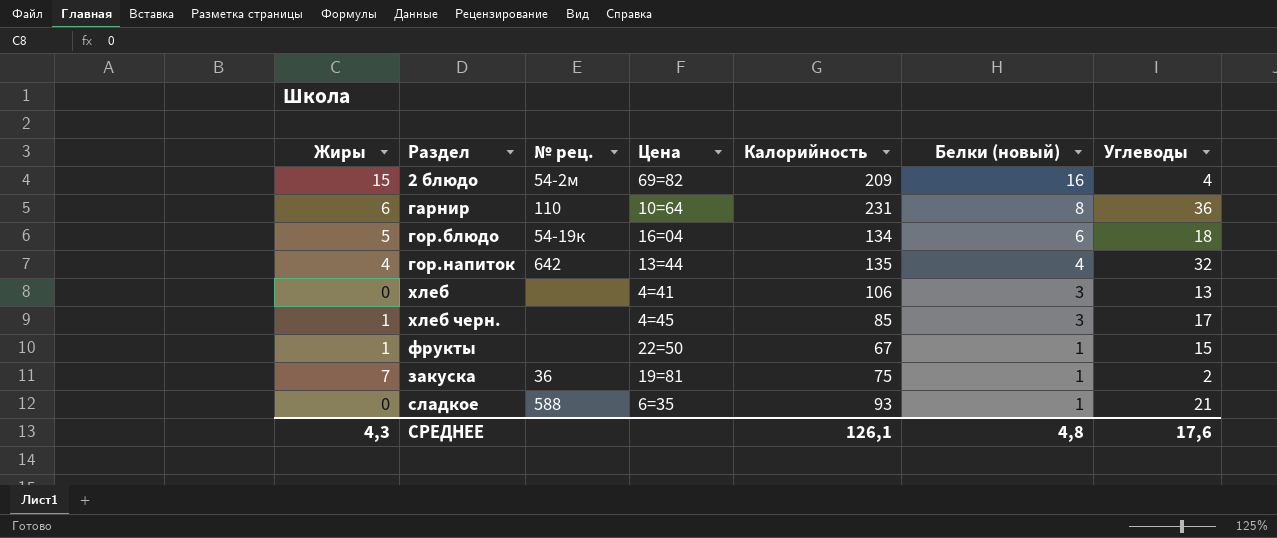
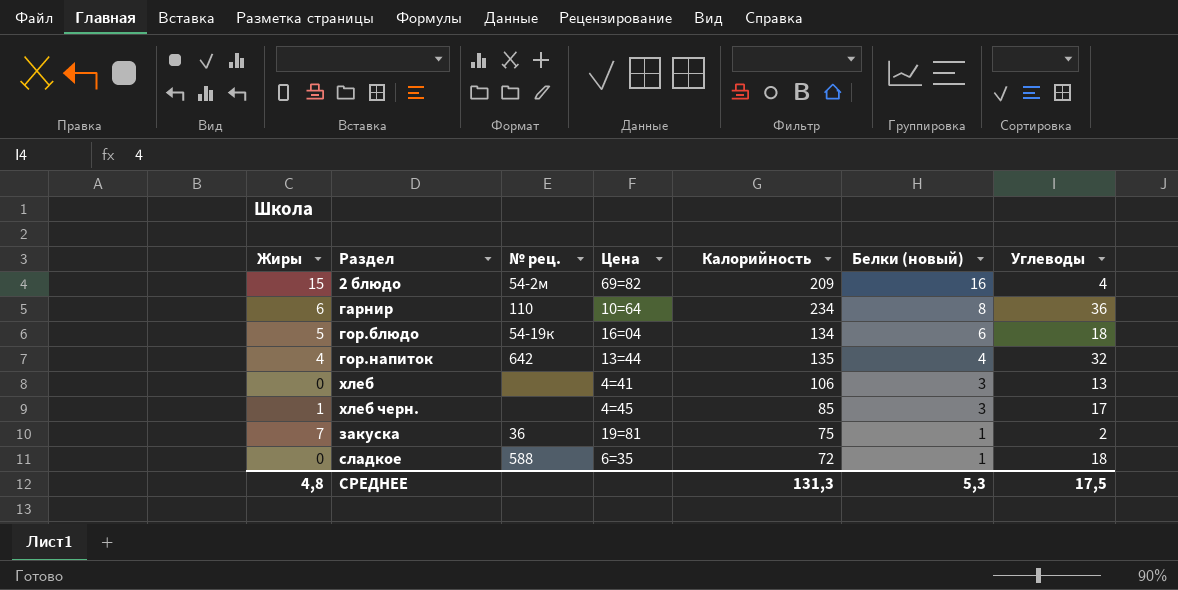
row фрукты: 1 | none | 22=50 | 67 | 1 | 15 -> none
гарнир | Калорийность: 231 -> 234
сладкое | Калорийность: 93 -> 72
сладкое | Углеводы: 21 -> 18
СРЕДНЕЕ | Жиры: 4,3 -> 4,8
СРЕДНЕЕ | Калорийность: 126,1 -> 131,3
СРЕДНЕЕ | Белки (новый): 4,8 -> 5,3
СРЕДНЕЕ | Углеводы: 17,6 -> 17,5

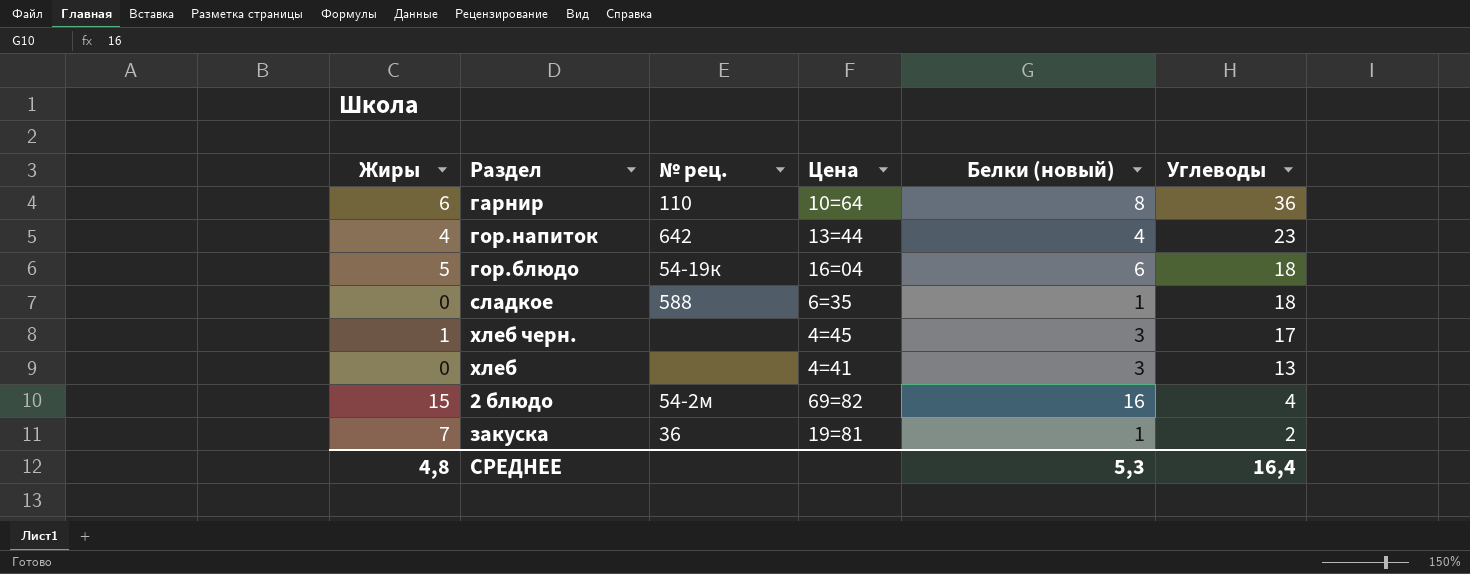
row order: Белки (новый) descending -> Углеводы descending
column Калорийность | position: 5 -> none
гор.напиток | Углеводы: 32 -> 23
СРЕДНЕЕ | Углеводы: 17,5 -> 16,4

